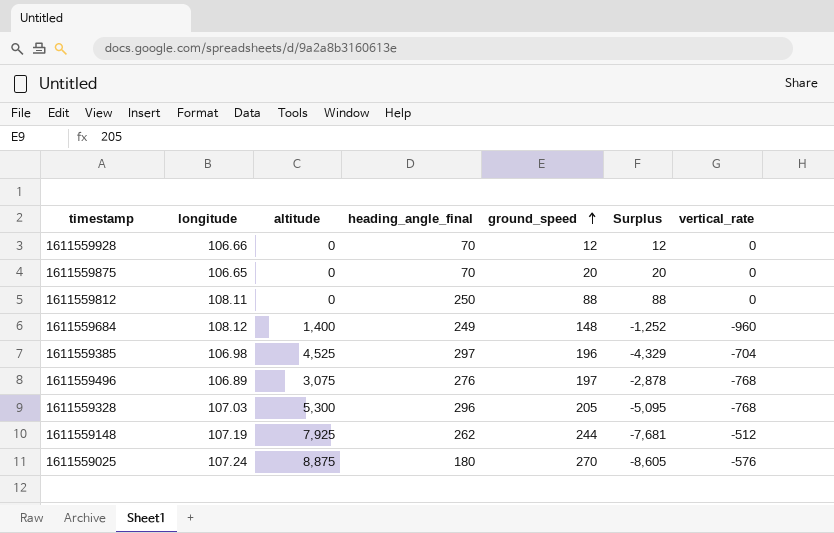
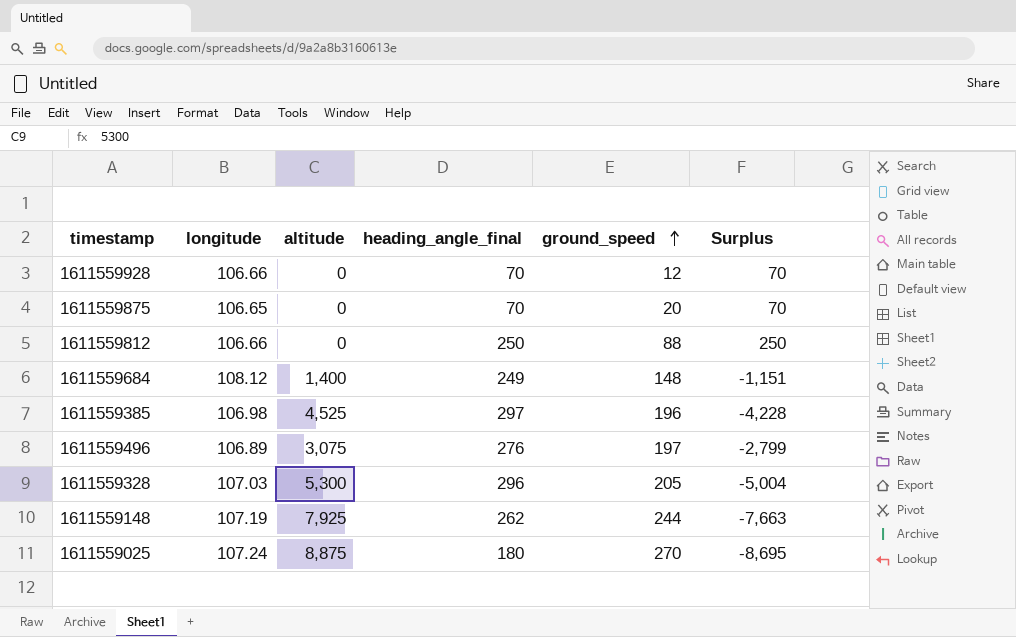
column vertical_rate | position: 7 -> none
column Surplus | formula: [ground_speed] - [altitude] -> [heading_angle_final] - [altitude]
1611559812 | longitude: 108.11 -> 106.66

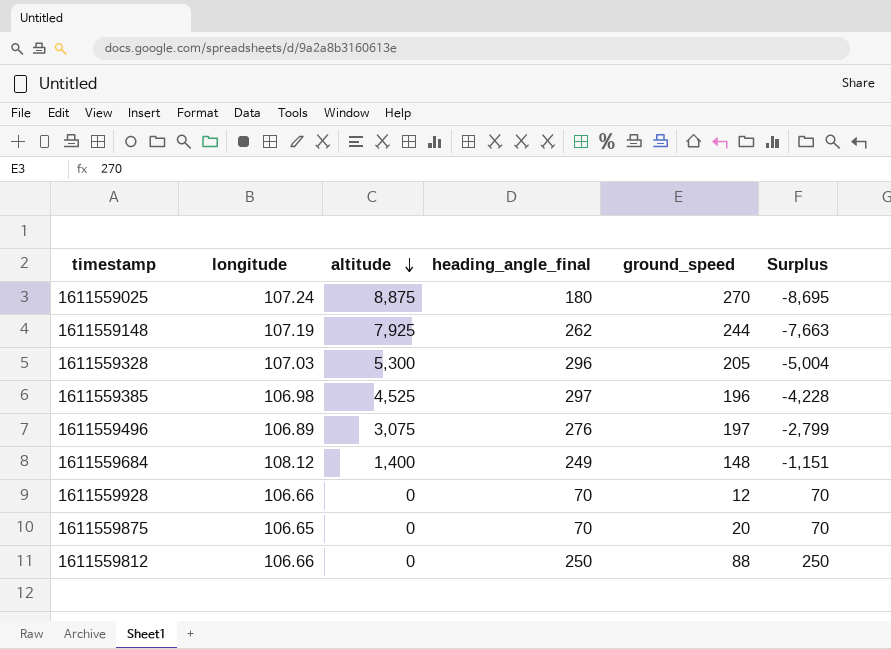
row order: ground_speed ascending -> altitude descending

